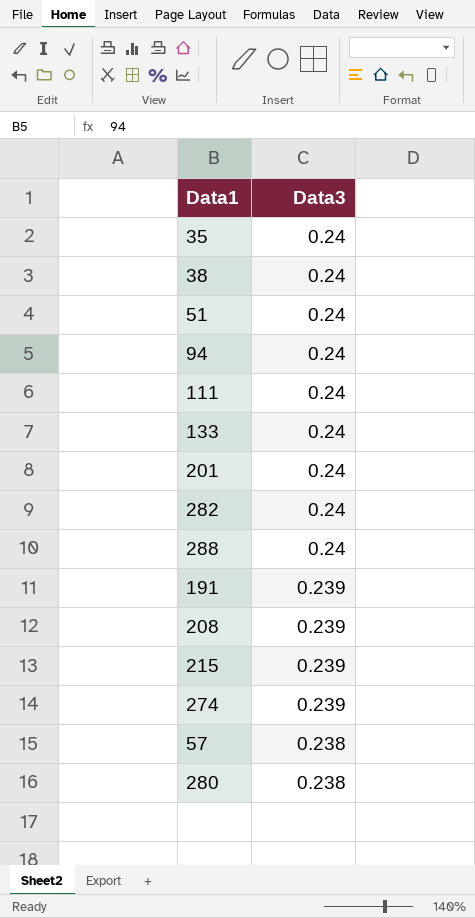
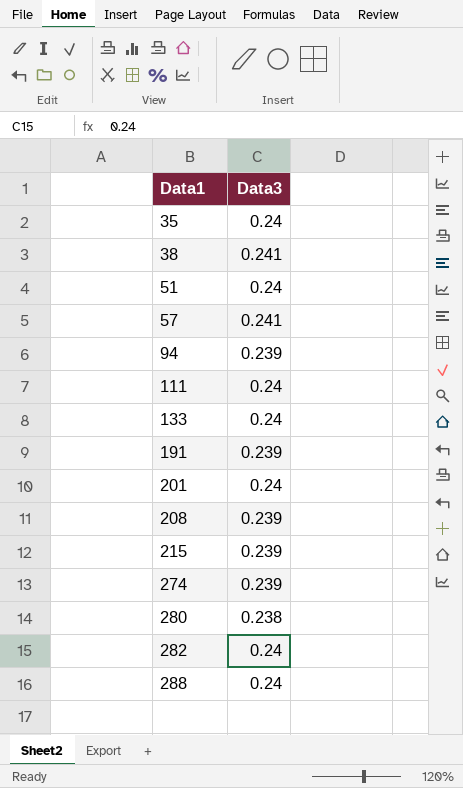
row order: Data3 descending -> Data1 ascending
38 | Data3: 0.24 -> 0.241
57 | Data3: 0.238 -> 0.241
94 | Data3: 0.24 -> 0.239

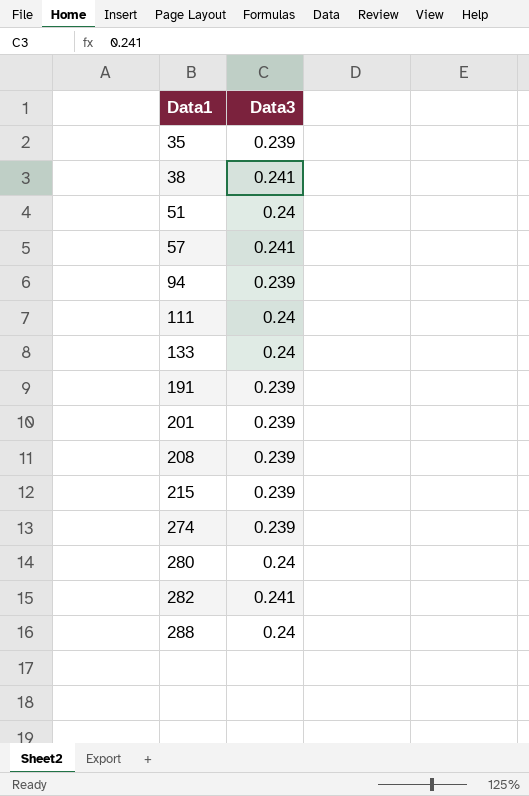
35 | Data3: 0.24 -> 0.239
201 | Data3: 0.24 -> 0.239
280 | Data3: 0.238 -> 0.24
282 | Data3: 0.24 -> 0.241

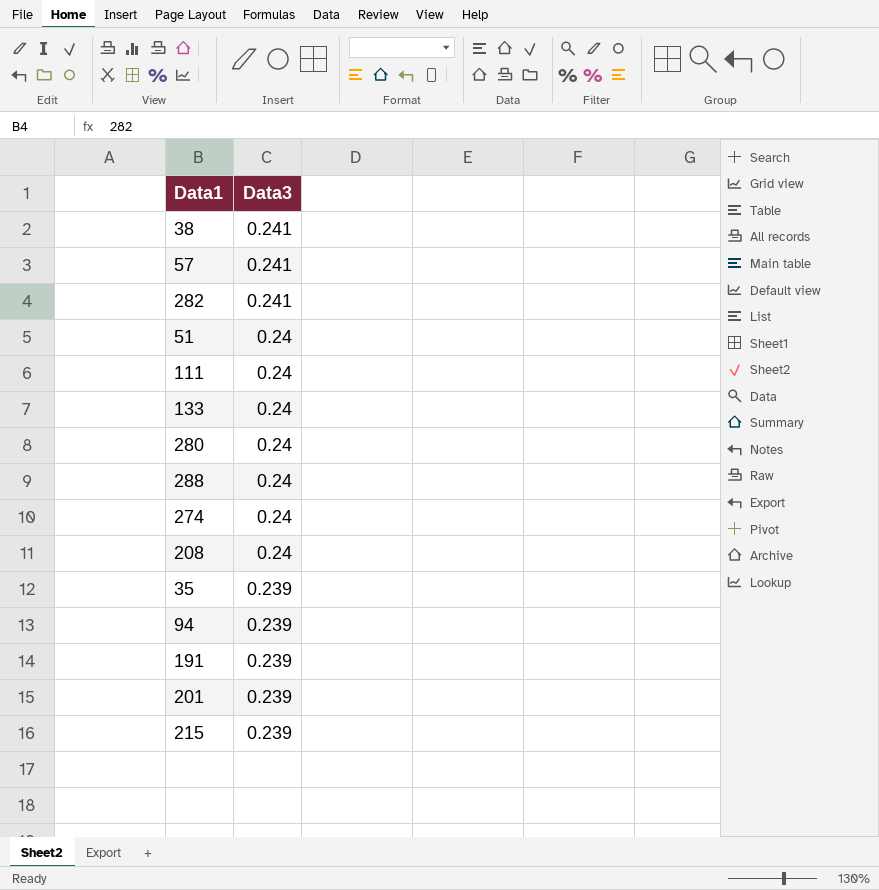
row order: Data1 ascending -> Data3 descending
274 | Data3: 0.239 -> 0.24
208 | Data3: 0.239 -> 0.24

